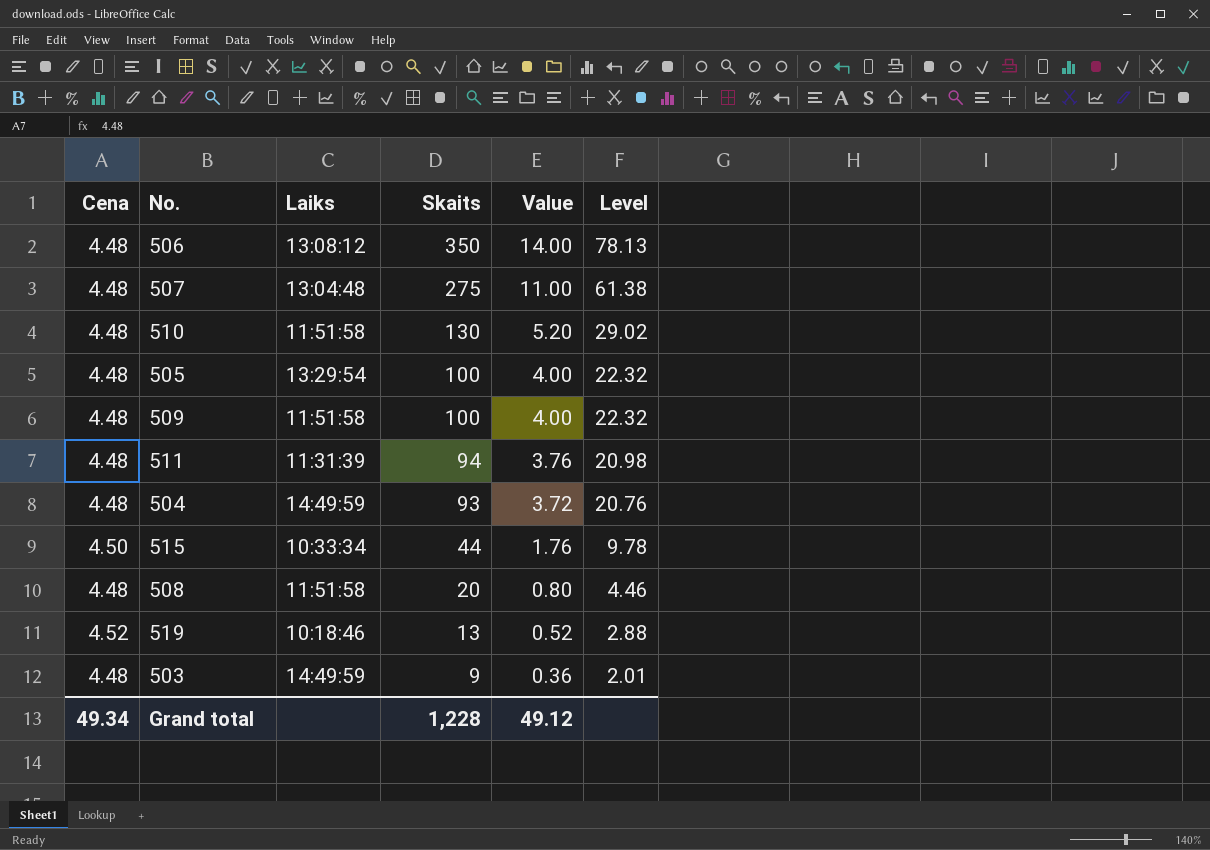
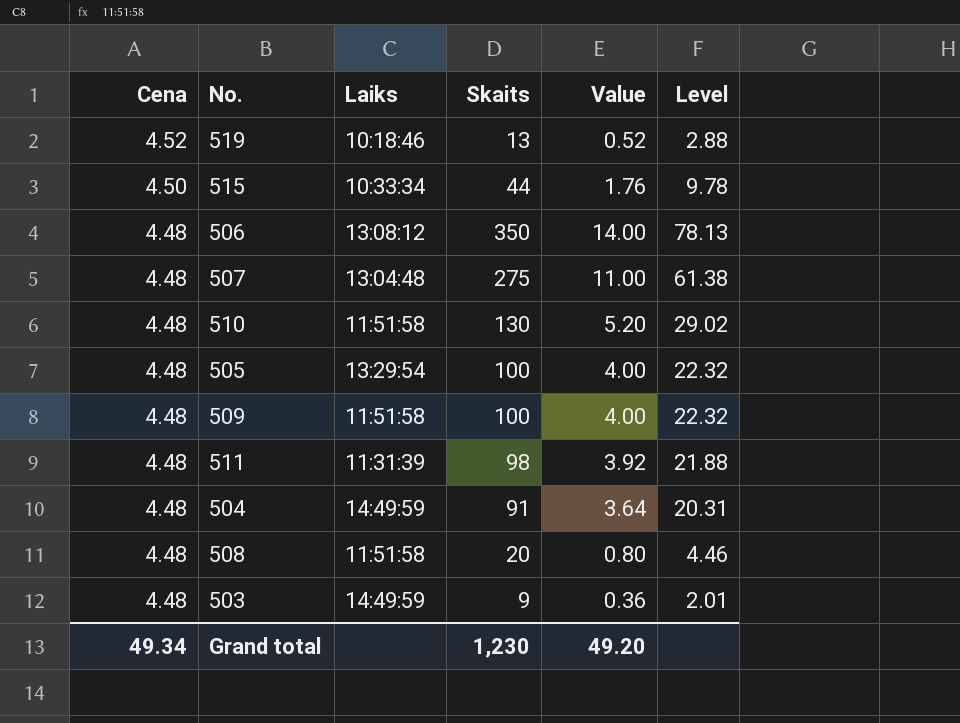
row order: Skaits descending -> Cena descending
511 | Skaits: 94 -> 98
511 | Value: 3.76 -> 3.92
511 | Level: 20.98 -> 21.88
504 | Skaits: 93 -> 91
504 | Value: 3.72 -> 3.64
504 | Level: 20.76 -> 20.31
Grand total | Skaits: 1,228 -> 1,230
Grand total | Value: 49.12 -> 49.20

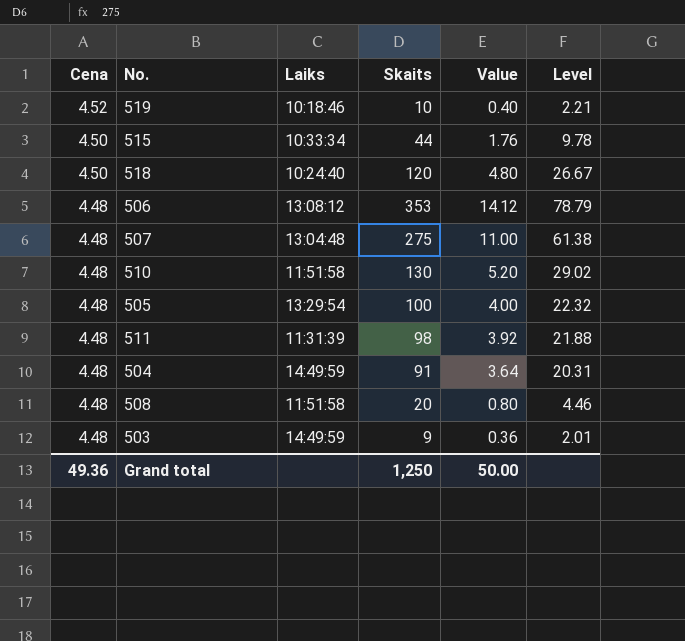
row 509: 4.48 | 11:51:58 | 100 | 4.00 | 22.32 -> none
519 | Skaits: 13 -> 10
519 | Value: 0.52 -> 0.40
519 | Level: 2.88 -> 2.21
row 518: none -> 4.50 | 10:24:40 | 120 | 4.80 | 26.67
506 | Skaits: 350 -> 353
506 | Value: 14.00 -> 14.12
506 | Level: 78.13 -> 78.79
Grand total | Cena: 49.34 -> 49.36
Grand total | Skaits: 1,230 -> 1,250
Grand total | Value: 49.20 -> 50.00

